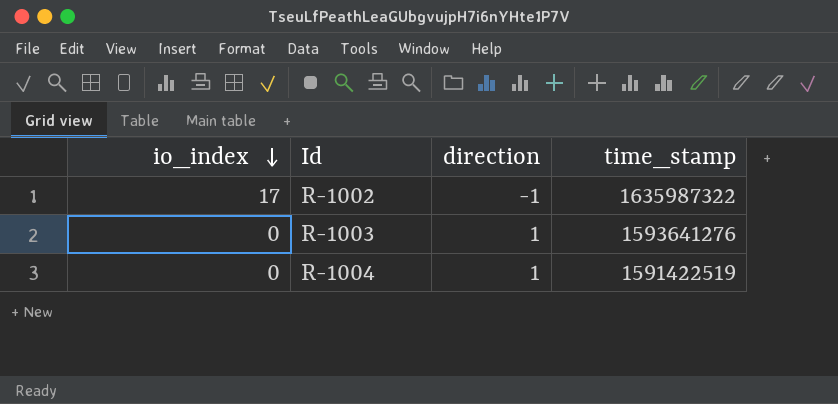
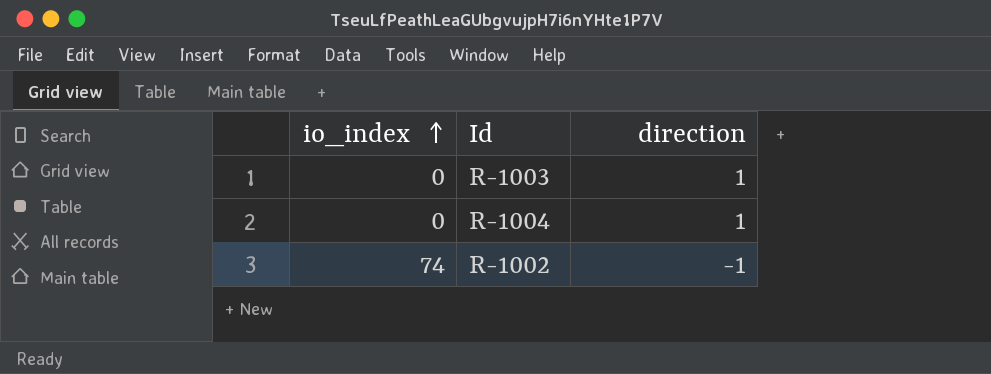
row order: io_index descending -> io_index ascending
column time_stamp | position: 4 -> none
R-1002 | io_index: 17 -> 74

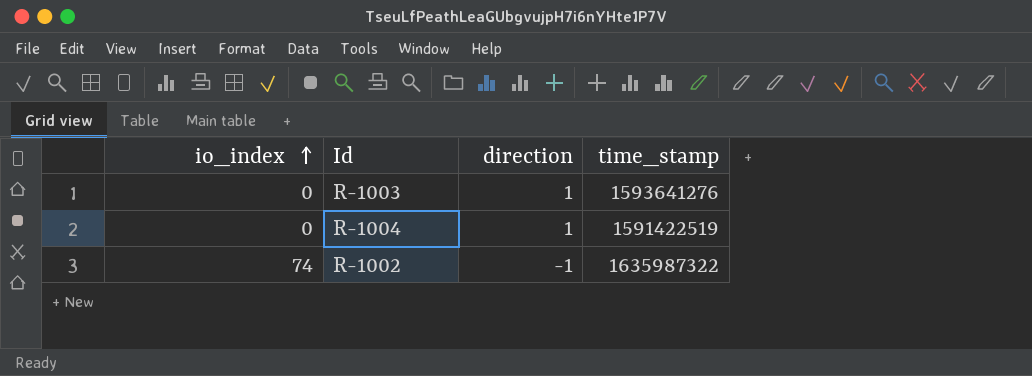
column time_stamp | position: none -> 4

